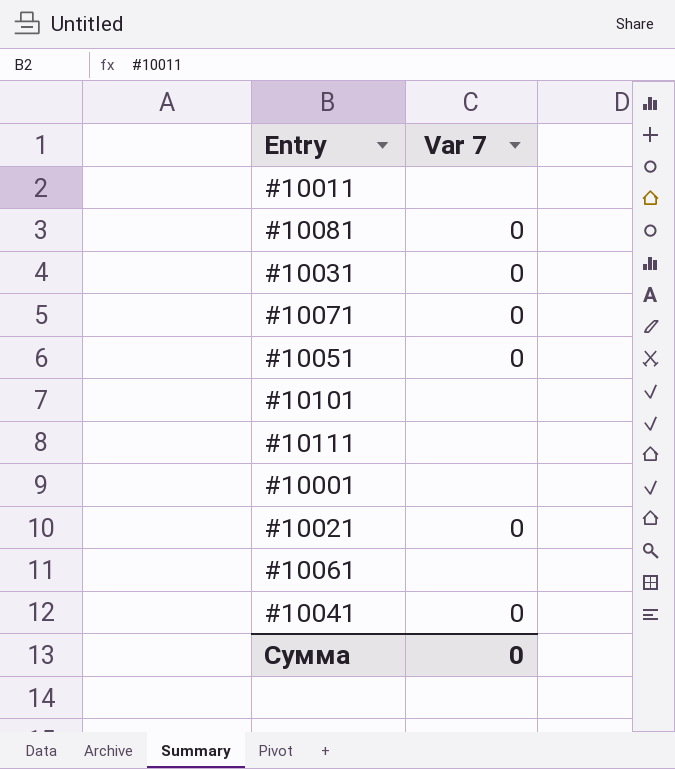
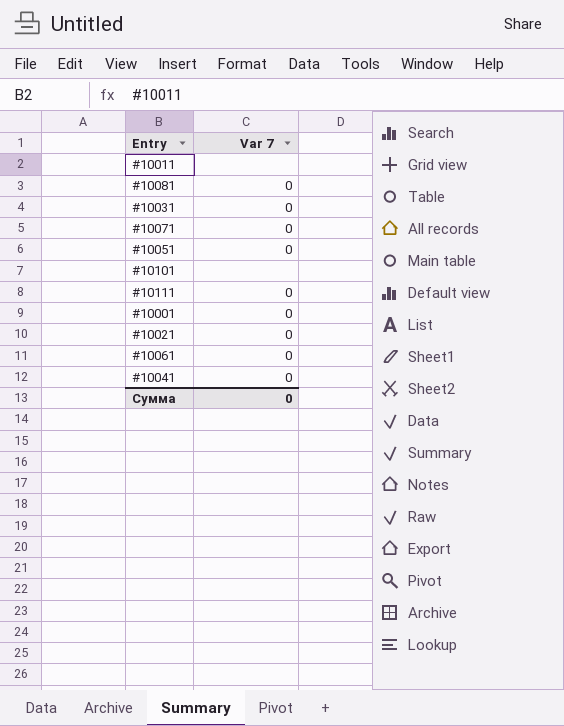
#10111 | Var 7: none -> 0
#10001 | Var 7: none -> 0
#10061 | Var 7: none -> 0

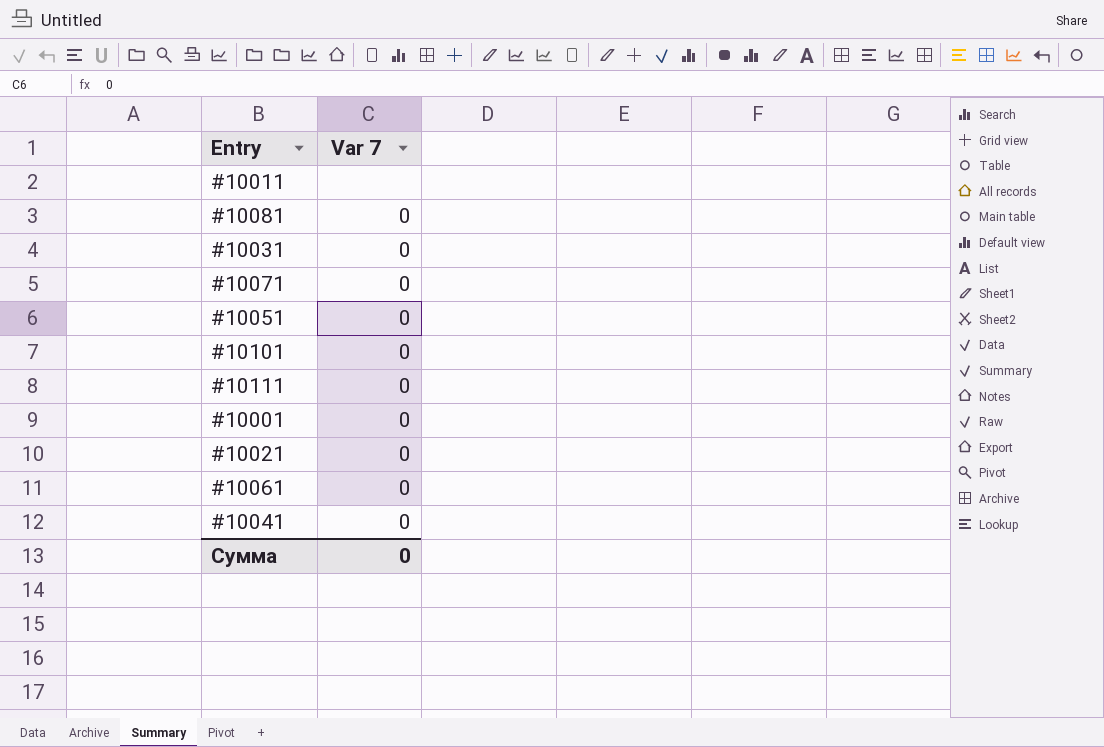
#10101 | Var 7: none -> 0

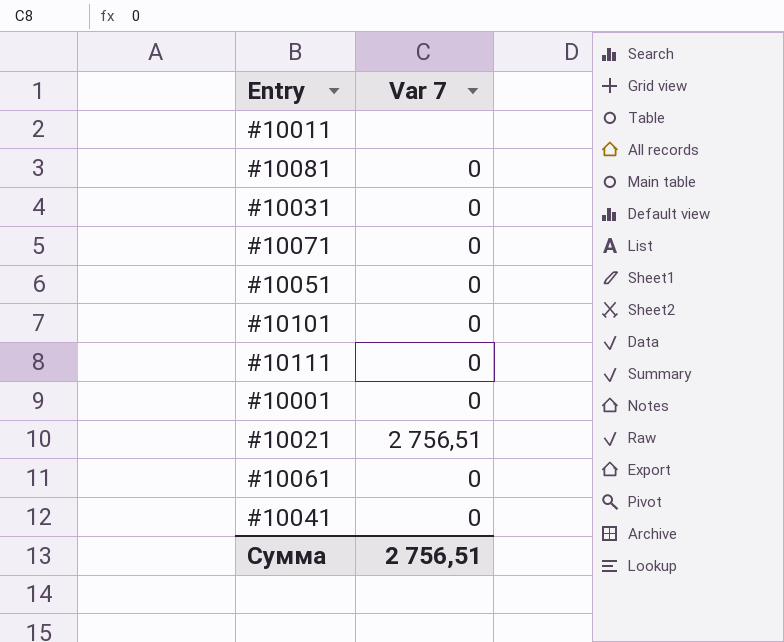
#10021 | Var 7: 0 -> 2 756,51
Сумма | Var 7: 0 -> 2 756,51

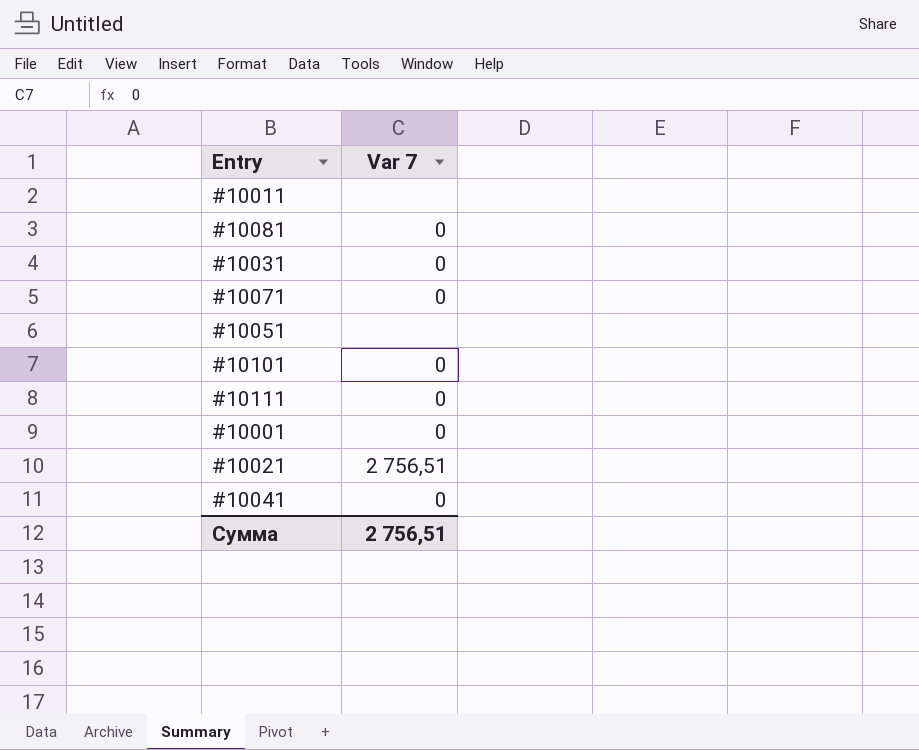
row #10061: 0 -> none
#10051 | Var 7: 0 -> none

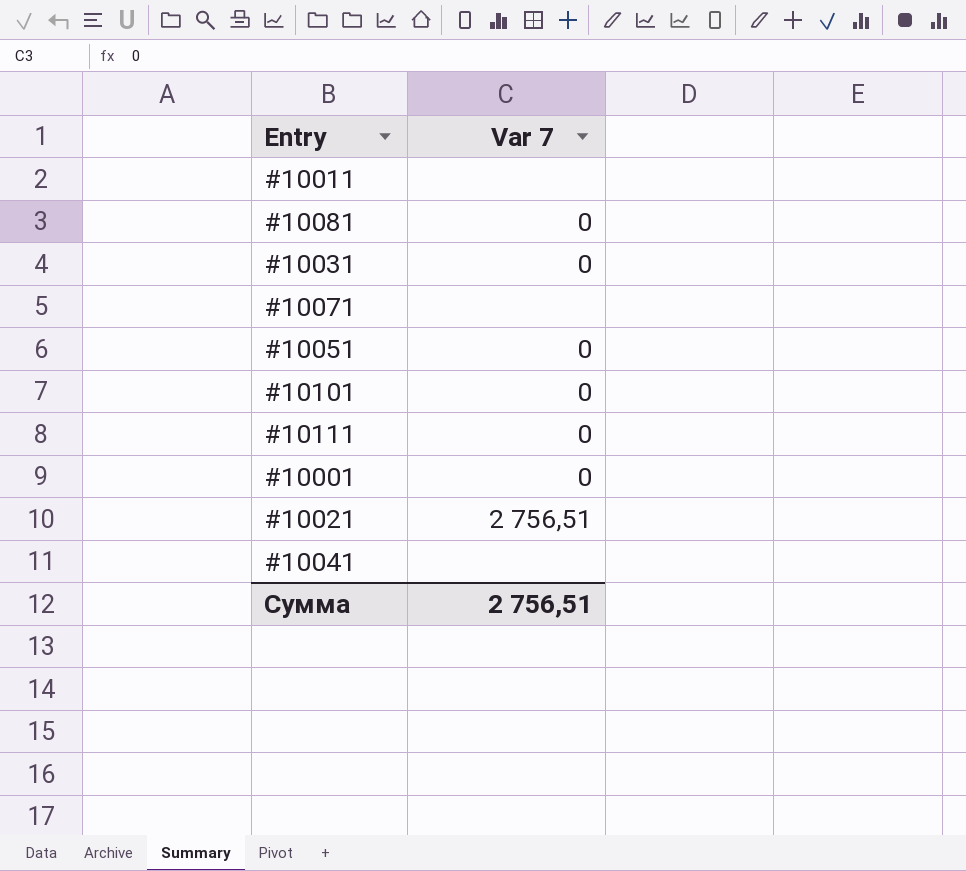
#10071 | Var 7: 0 -> none
#10051 | Var 7: none -> 0
#10041 | Var 7: 0 -> none

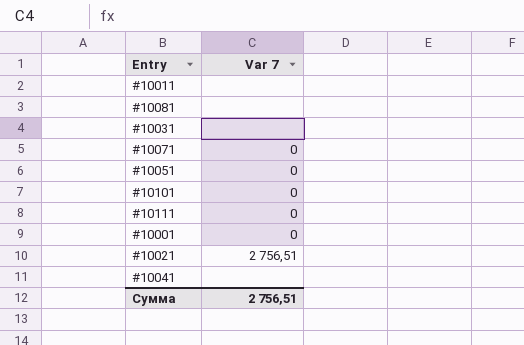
#10081 | Var 7: 0 -> none
#10031 | Var 7: 0 -> none
#10071 | Var 7: none -> 0

